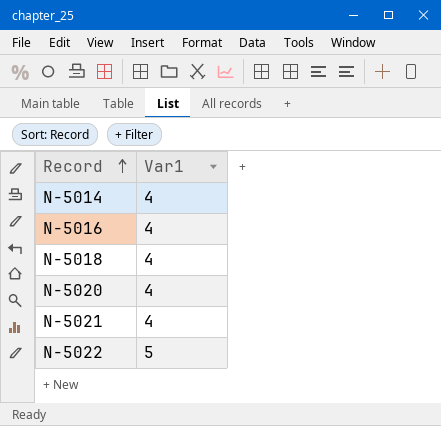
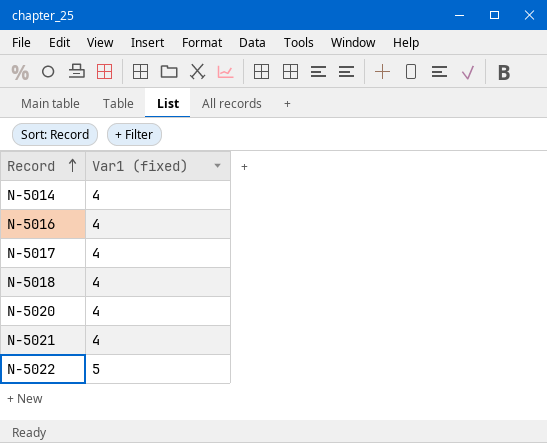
column name: Var1 -> Var1 (fixed)
row N-5017: none -> 4

